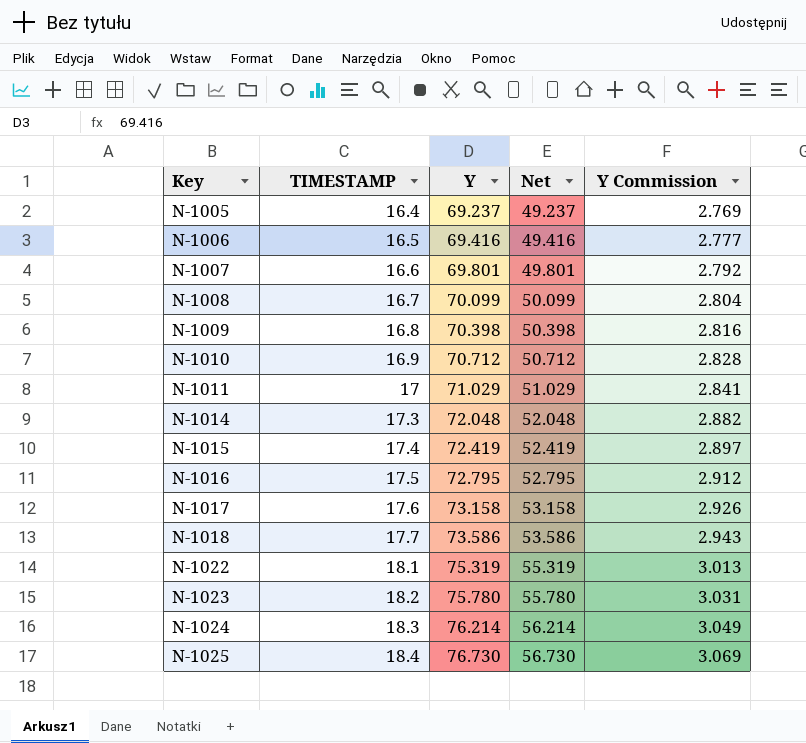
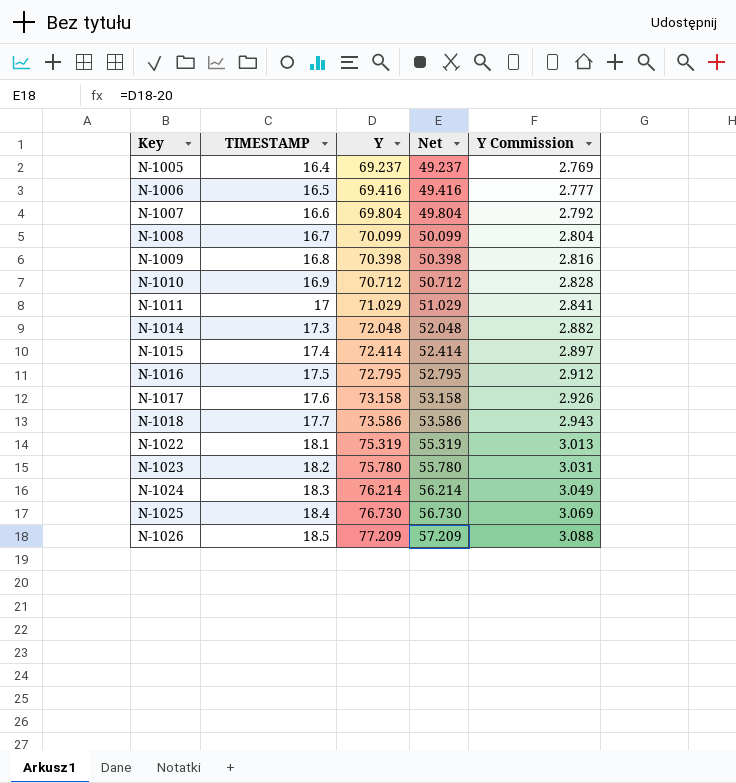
N-1007 | Y: 69.801 -> 69.804
N-1007 | Net: 49.801 -> 49.804
N-1015 | Y: 72.419 -> 72.414
N-1015 | Net: 52.419 -> 52.414
row N-1026: none -> 18.5 | 77.209 | 57.209 | 3.088

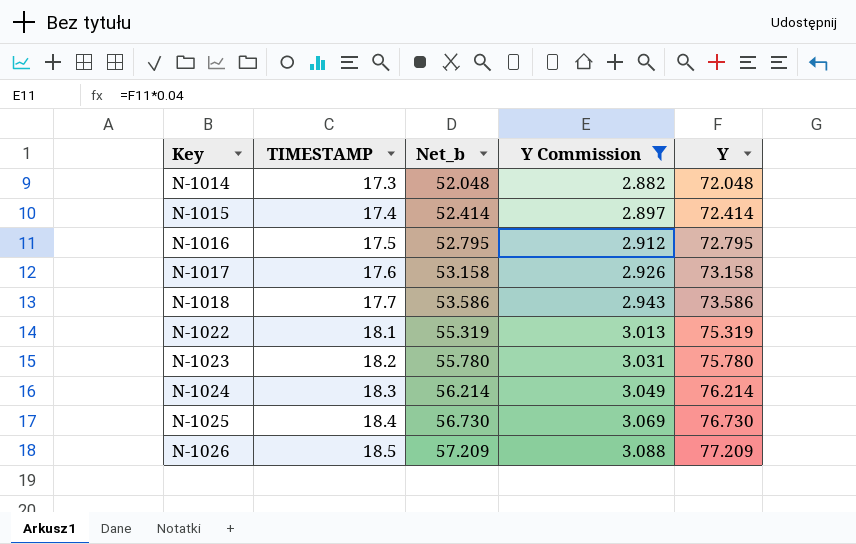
filter: none -> Y Commission >= 2.882
column name: Net -> Net_b
column Y | position: 3 -> 5

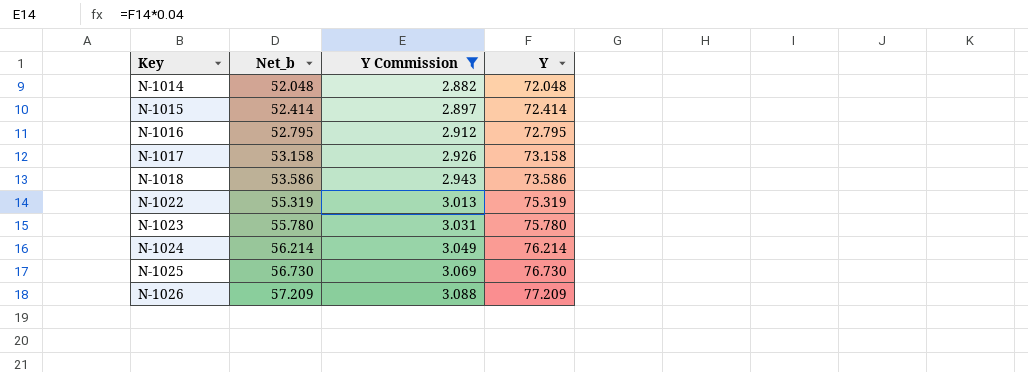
column TIMESTAMP | position: 2 -> none

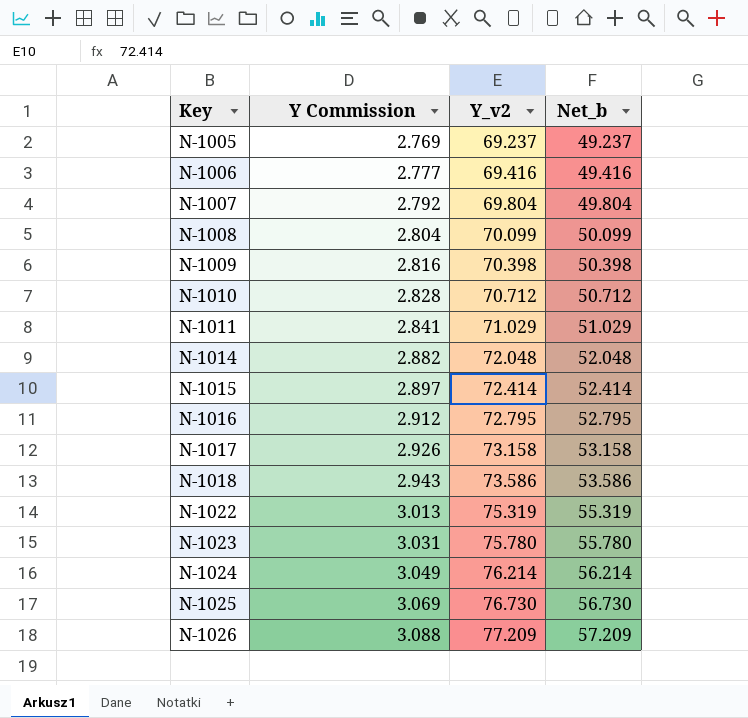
filter: Y Commission >= 2.882 -> none
column name: Y -> Y_v2
column Net_b | position: 2 -> 4

